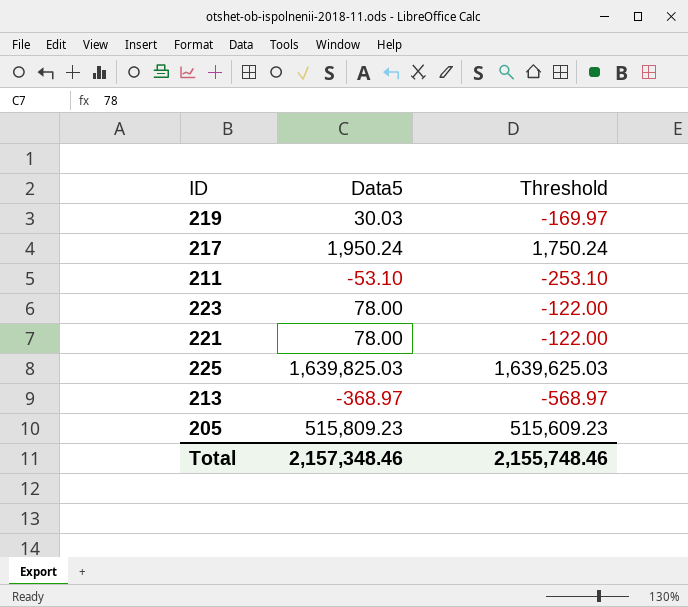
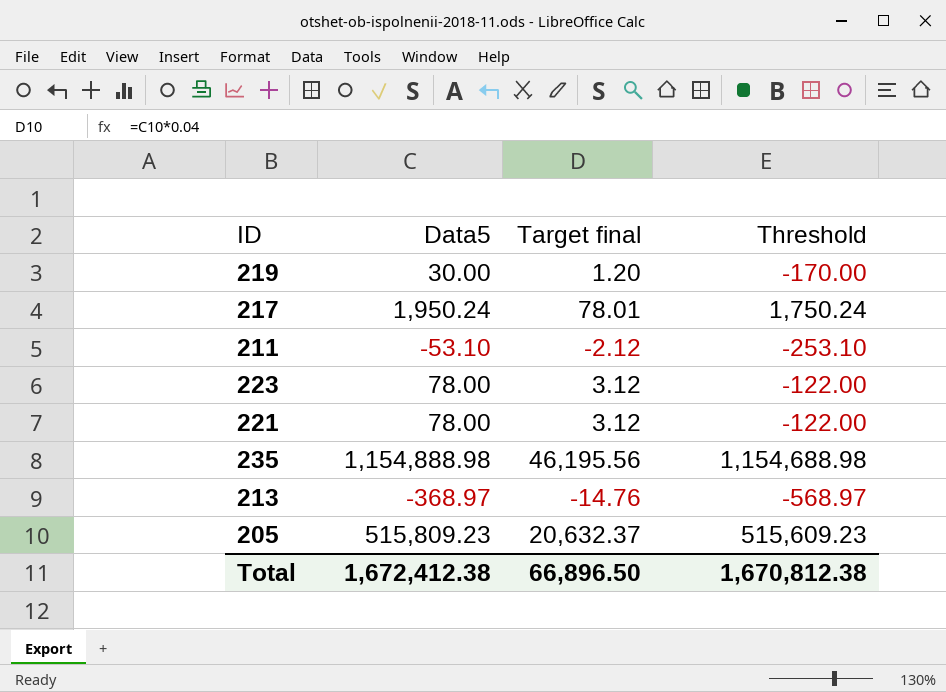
column Target final | formula: none -> [Data5] * 0.04
row 225: 1,639,825.03 | 1,639,625.03 -> none
219 | Data5: 30.03 -> 30.00
219 | Threshold: -169.97 -> -170.00
row 235: none -> 1,154,888.98 | 46,195.56 | 1,154,688.98
Total | Data5: 2,157,348.46 -> 1,672,412.38
Total | Threshold: 2,155,748.46 -> 1,670,812.38

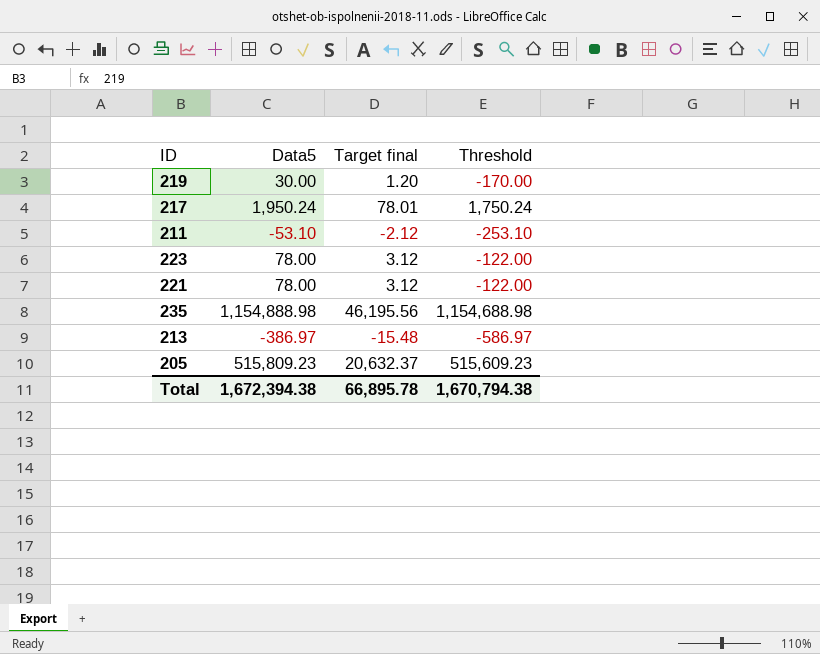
213 | Data5: -368.97 -> -386.97
213 | Target final: -14.76 -> -15.48
213 | Threshold: -568.97 -> -586.97
Total | Data5: 1,672,412.38 -> 1,672,394.38
Total | Target final: 66,896.50 -> 66,895.78
Total | Threshold: 1,670,812.38 -> 1,670,794.38

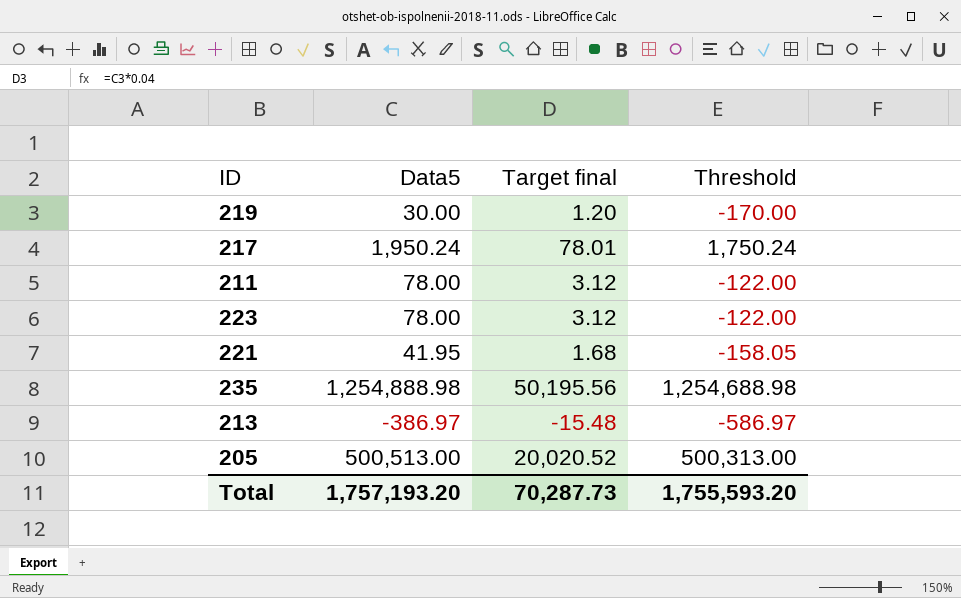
211 | Data5: -53.10 -> 78.00
211 | Target final: -2.12 -> 3.12
211 | Threshold: -253.10 -> -122.00
221 | Data5: 78.00 -> 41.95
221 | Target final: 3.12 -> 1.68
221 | Threshold: -122.00 -> -158.05
235 | Data5: 1,154,888.98 -> 1,254,888.98
235 | Target final: 46,195.56 -> 50,195.56
235 | Threshold: 1,154,688.98 -> 1,254,688.98
205 | Data5: 515,809.23 -> 500,513.00
205 | Target final: 20,632.37 -> 20,020.52
205 | Threshold: 515,609.23 -> 500,313.00
Total | Data5: 1,672,394.38 -> 1,757,193.20
Total | Target final: 66,895.78 -> 70,287.73
Total | Threshold: 1,670,794.38 -> 1,755,593.20

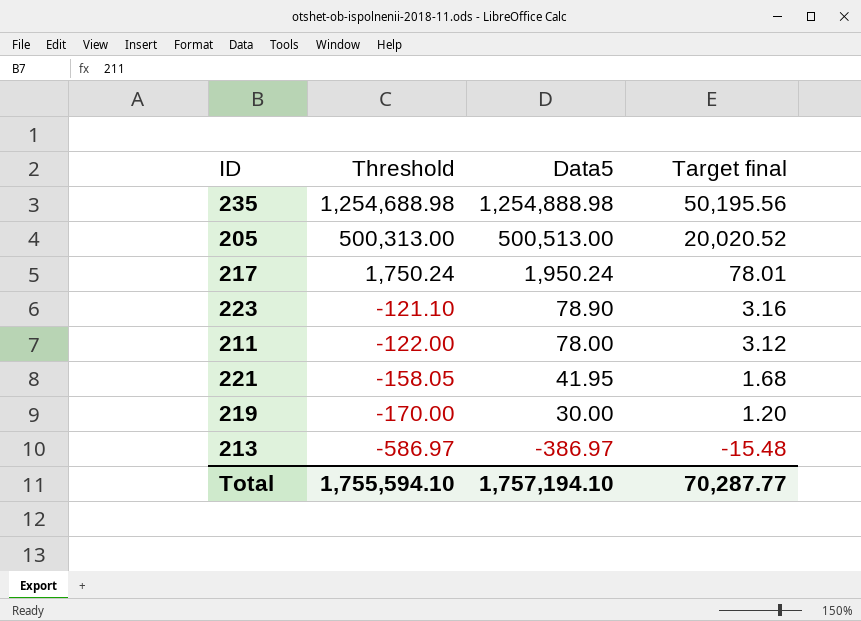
row order: none -> Threshold descending
column Threshold | position: 4 -> 2
223 | Threshold: -122.00 -> -121.10
223 | Data5: 78.00 -> 78.90
223 | Target final: 3.12 -> 3.16
Total | Threshold: 1,755,593.20 -> 1,755,594.10
Total | Data5: 1,757,193.20 -> 1,757,194.10
Total | Target final: 70,287.73 -> 70,287.77

